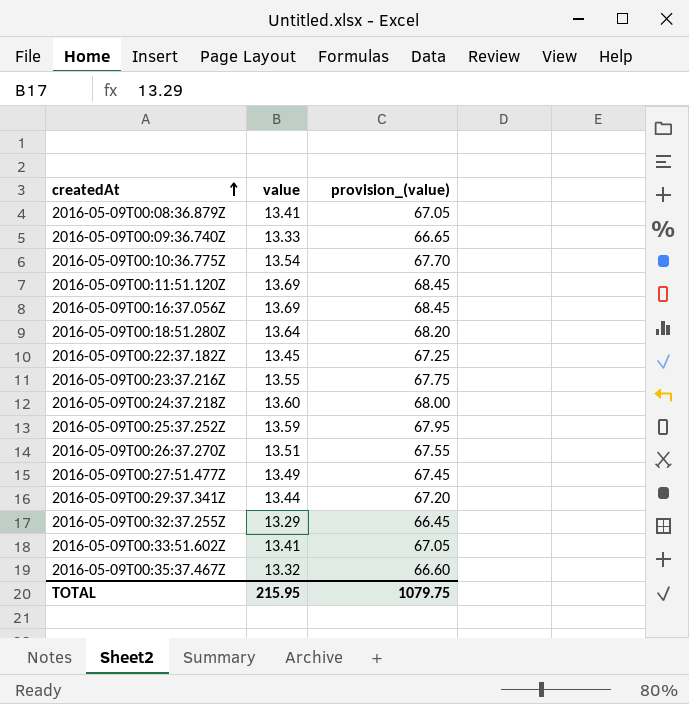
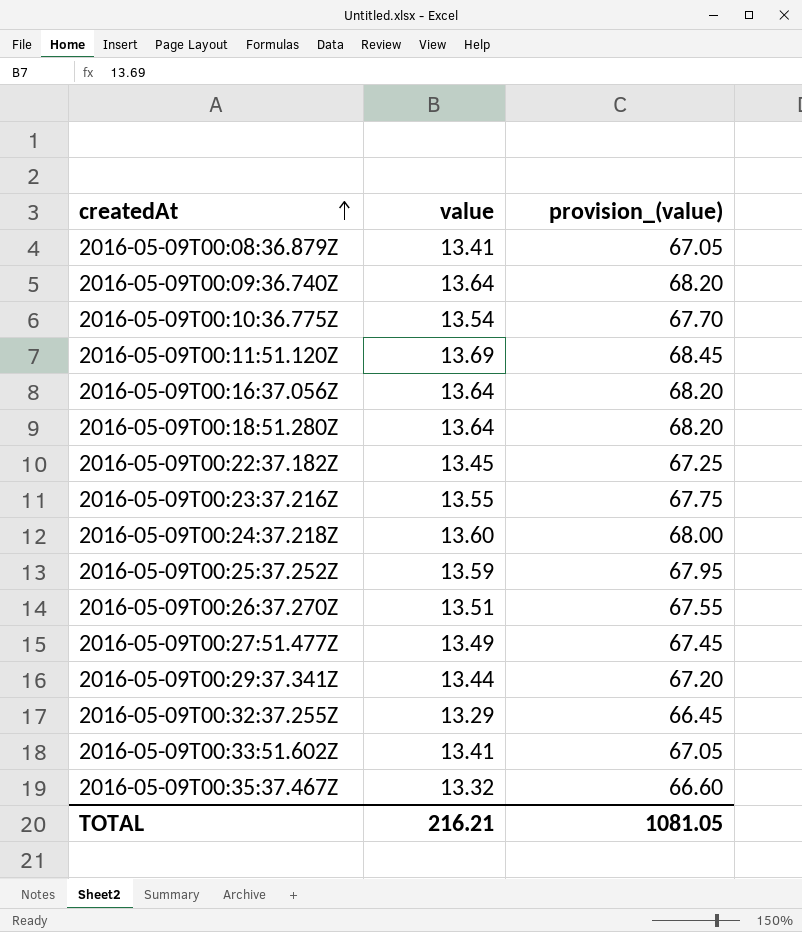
2016-05-09T00:09:36.740Z | value: 13.33 -> 13.64
2016-05-09T00:09:36.740Z | provision_(value): 66.65 -> 68.20
2016-05-09T00:16:37.056Z | value: 13.69 -> 13.64
2016-05-09T00:16:37.056Z | provision_(value): 68.45 -> 68.20
TOTAL | value: 215.95 -> 216.21
TOTAL | provision_(value): 1079.75 -> 1081.05

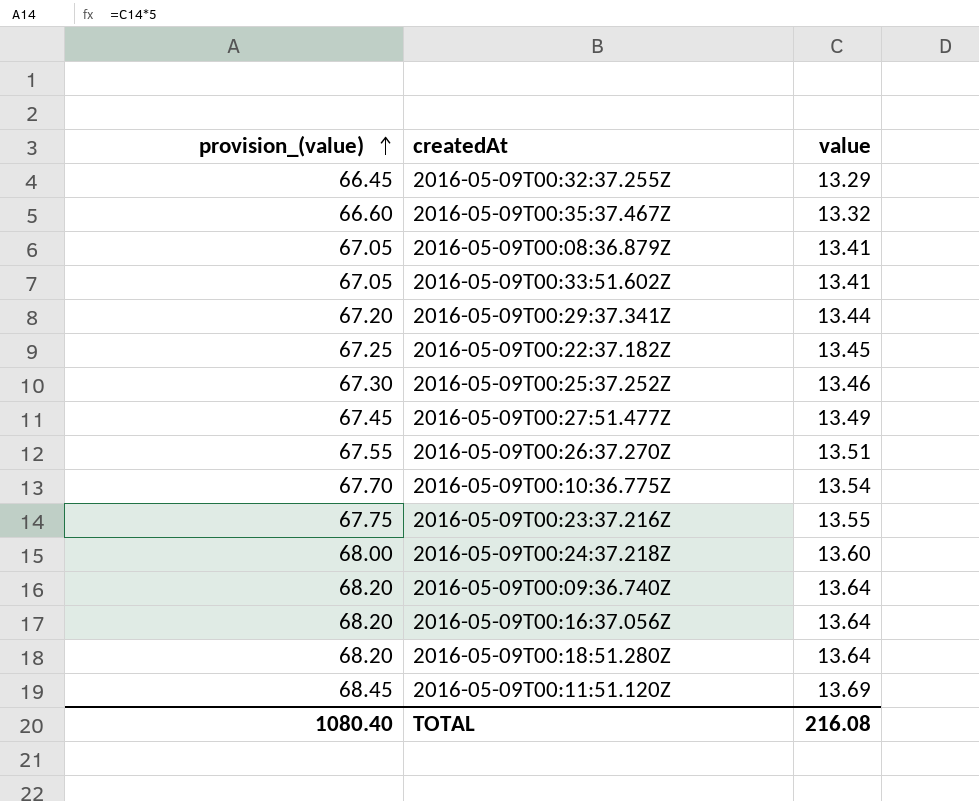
row order: createdAt ascending -> provision_(value) ascending
column provision_(value) | position: 3 -> 1
2016-05-09T00:25:37.252Z | provision_(value): 67.95 -> 67.30
2016-05-09T00:25:37.252Z | value: 13.59 -> 13.46
TOTAL | provision_(value): 1081.05 -> 1080.40
TOTAL | value: 216.21 -> 216.08

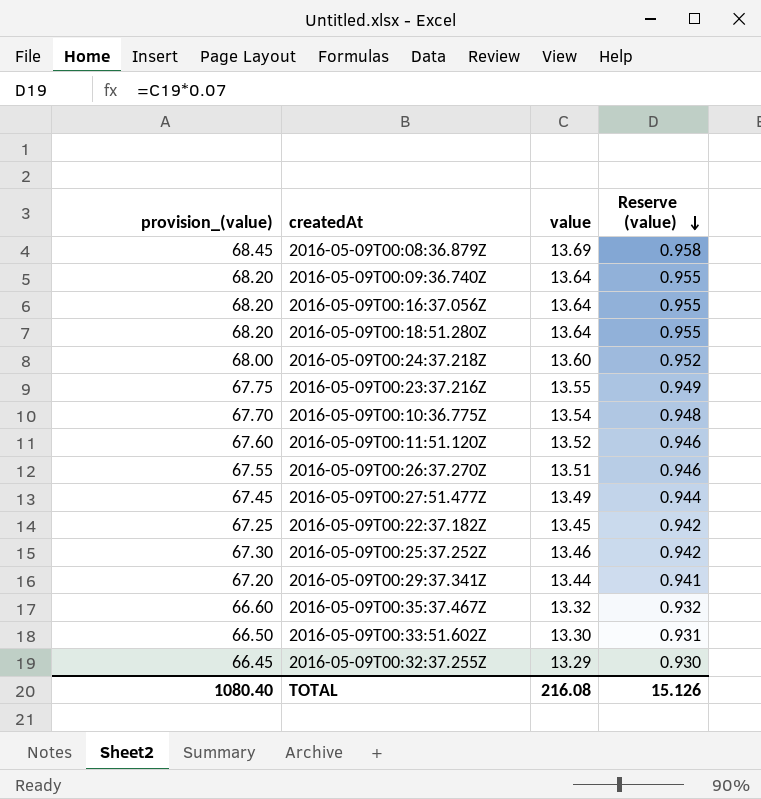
row order: provision_(value) ascending -> Reserve (value) descending
column Reserve (value) | formula: none -> [value] * 0.07
2016-05-09T00:08:36.879Z | provision_(value): 67.05 -> 68.45
2016-05-09T00:08:36.879Z | value: 13.41 -> 13.69
2016-05-09T00:11:51.120Z | provision_(value): 68.45 -> 67.60
2016-05-09T00:11:51.120Z | value: 13.69 -> 13.52
2016-05-09T00:33:51.602Z | provision_(value): 67.05 -> 66.50
2016-05-09T00:33:51.602Z | value: 13.41 -> 13.30

